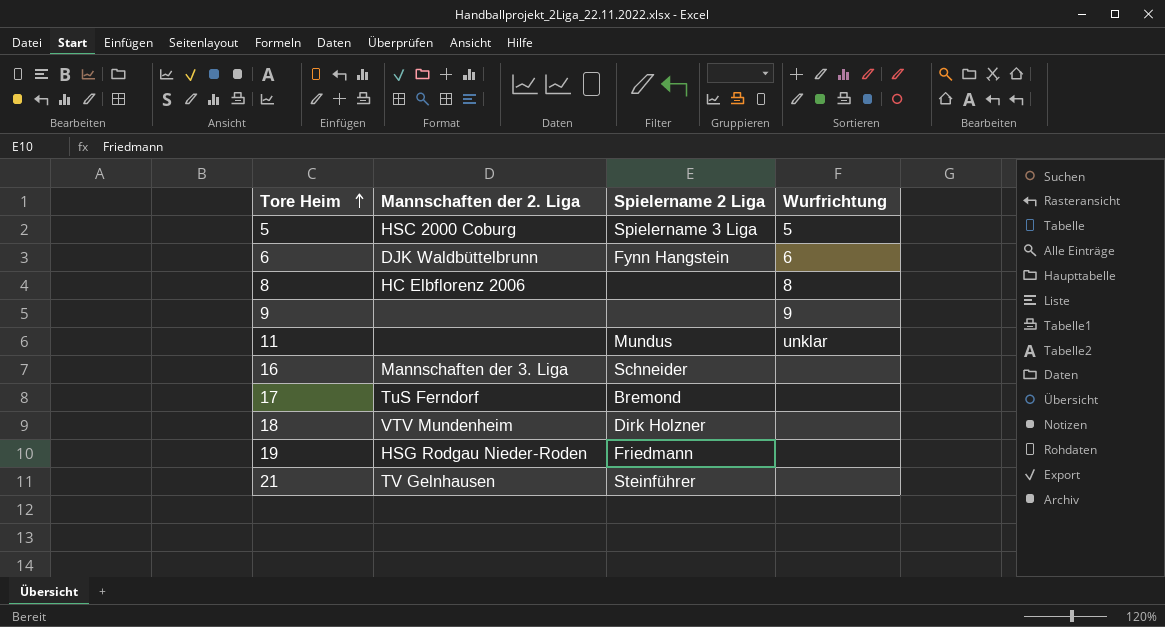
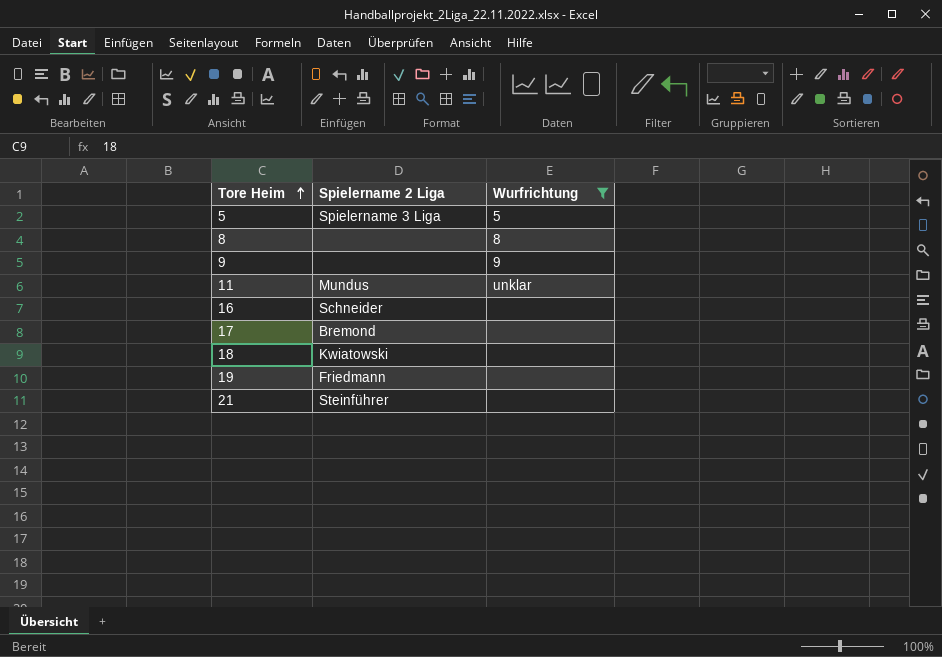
filter: none -> Wurfrichtung != 6
column Mannschaften der 2. Liga | position: 2 -> none
18 | Spielername 2 Liga: Dirk Holzner -> Kwiatowski

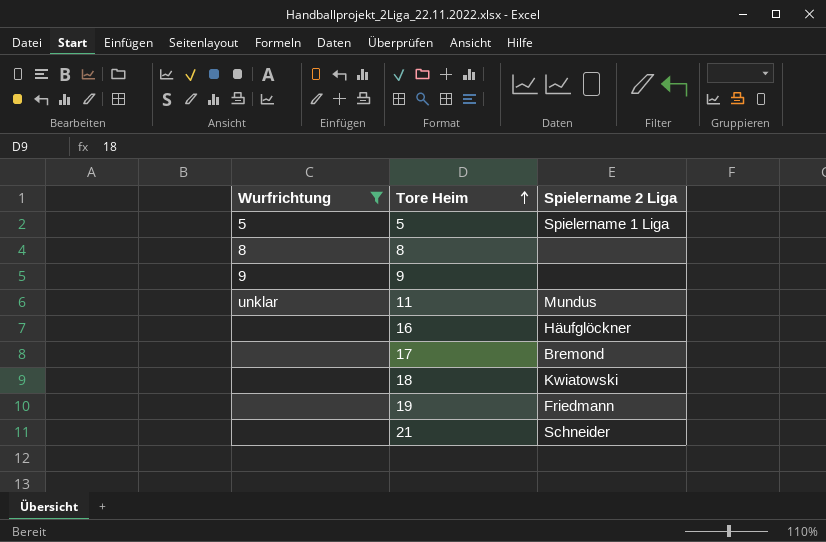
column Wurfrichtung | position: 3 -> 1
5 | Spielername 2 Liga: Spielername 3 Liga -> Spielername 1 Liga
16 | Spielername 2 Liga: Schneider -> Häufglöckner
21 | Spielername 2 Liga: Steinführer -> Schneider

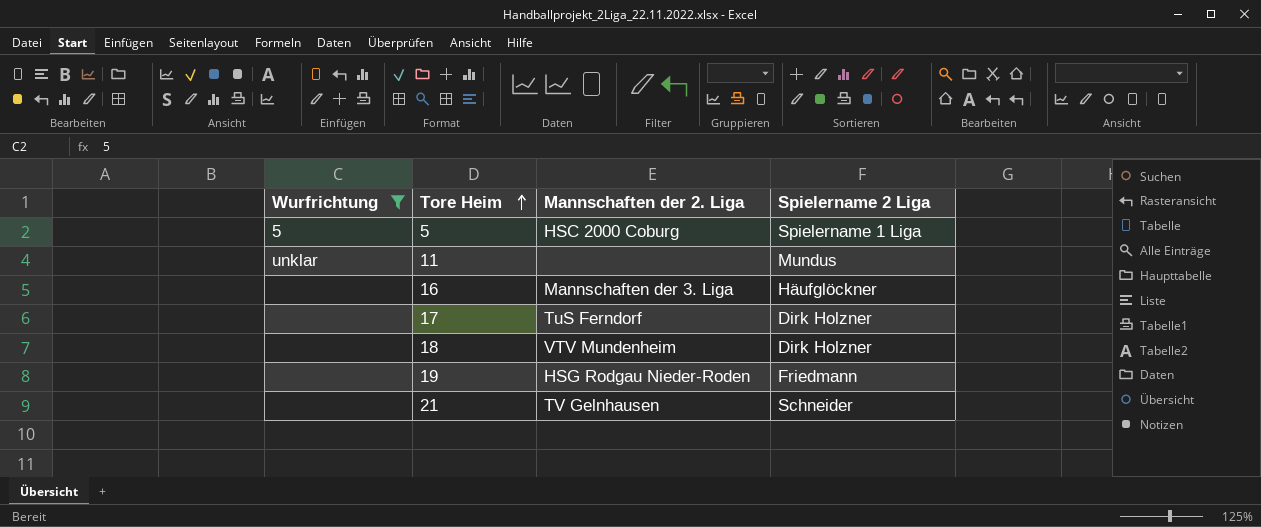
column Mannschaften der 2. Liga | position: none -> 3
row 8: 8 | none -> none
row 9: 9 | none -> none
17 | Spielername 2 Liga: Bremond -> Dirk Holzner
18 | Spielername 2 Liga: Kwiatowski -> Dirk Holzner

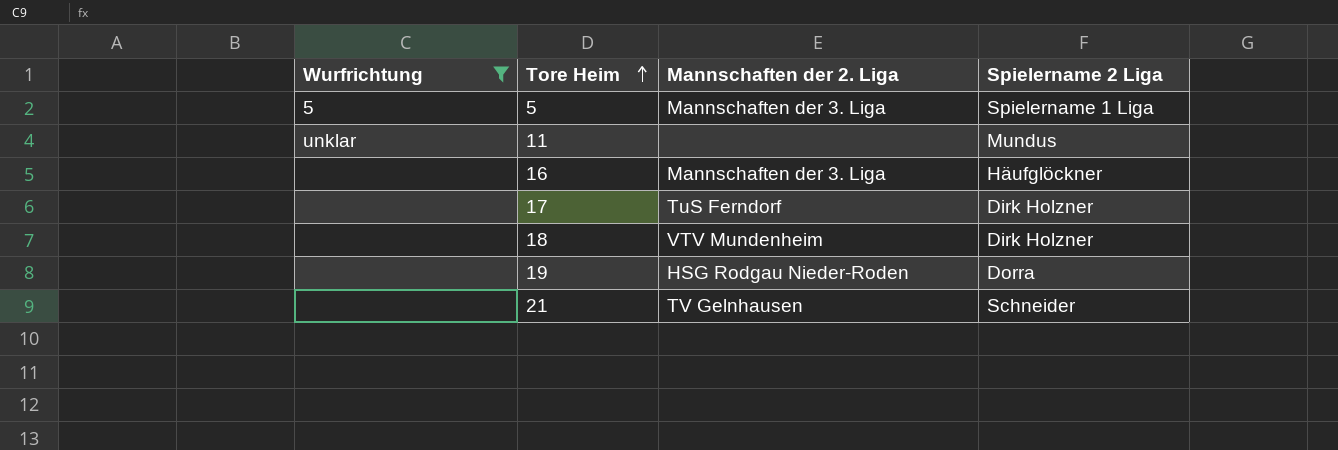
5 | Mannschaften der 2. Liga: HSC 2000 Coburg -> Mannschaften der 3. Liga
19 | Spielername 2 Liga: Friedmann -> Dorra

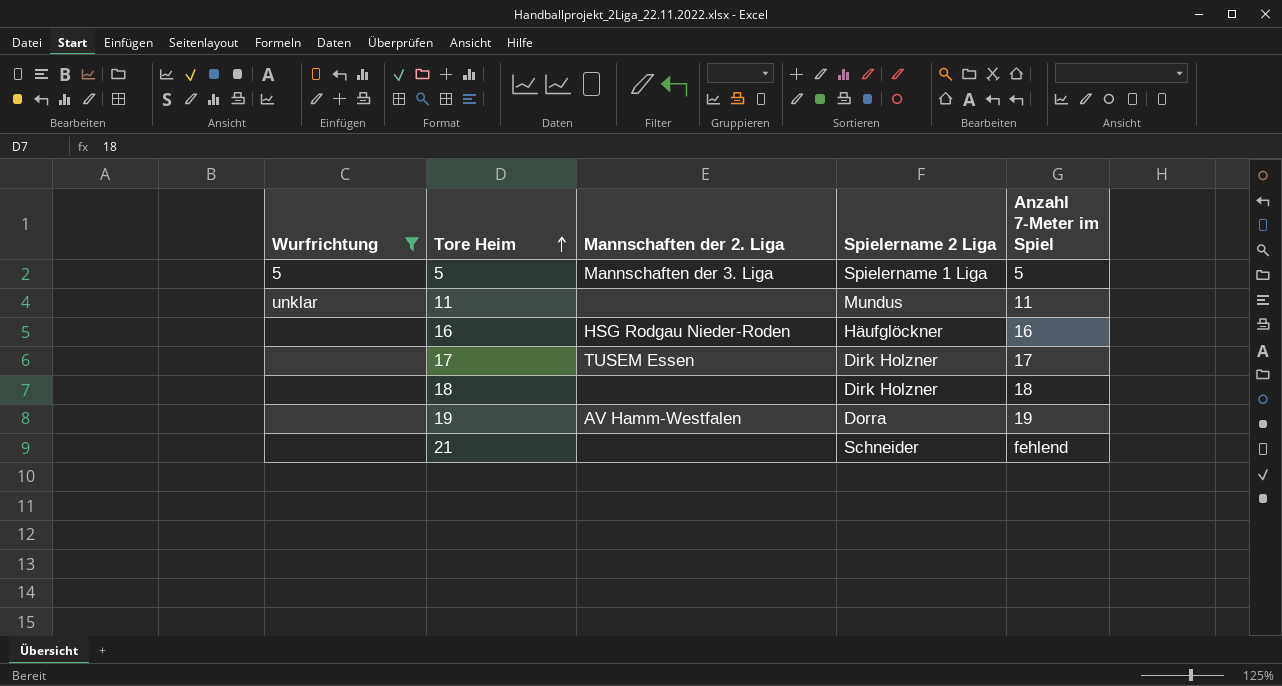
column Anzahl 7-Meter im Spiel | position: none -> 5
16 | Mannschaften der 2. Liga: Mannschaften der 3. Liga -> HSG Rodgau Nieder-Roden
17 | Mannschaften der 2. Liga: TuS Ferndorf -> TUSEM Essen
18 | Mannschaften der 2. Liga: VTV Mundenheim -> none
19 | Mannschaften der 2. Liga: HSG Rodgau Nieder-Roden -> AV Hamm-Westfalen
21 | Mannschaften der 2. Liga: TV Gelnhausen -> none

